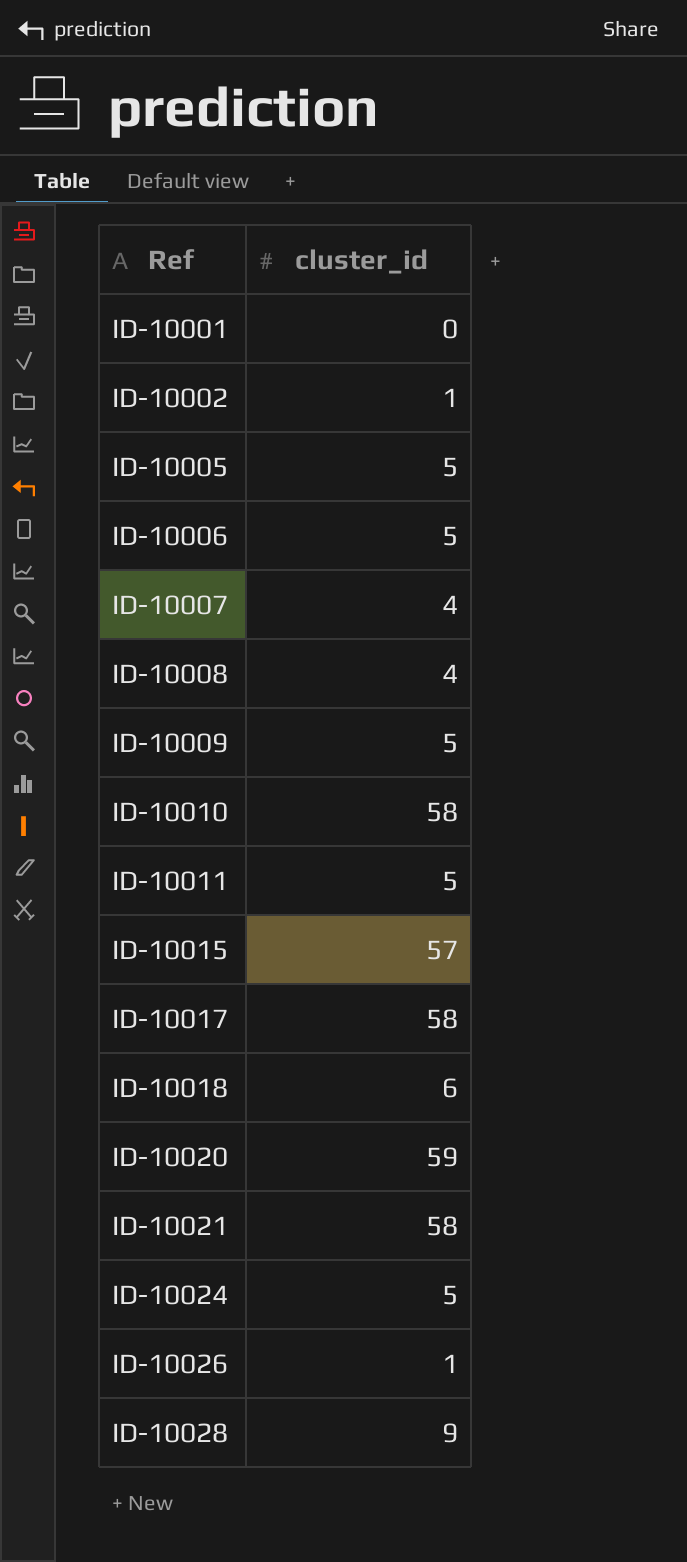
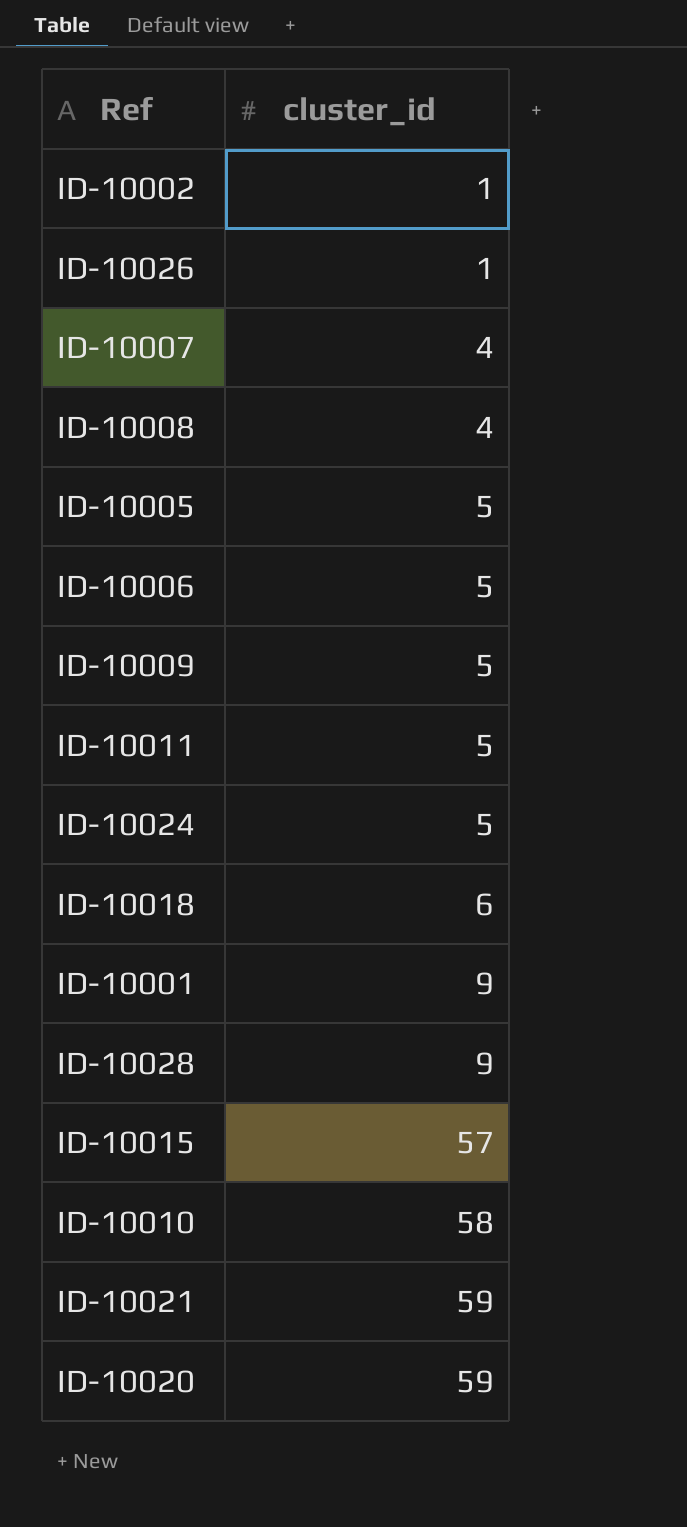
row order: Ref ascending -> cluster_id ascending
row ID-10017: 58 -> none
ID-10001 | cluster_id: 0 -> 9
ID-10021 | cluster_id: 58 -> 59

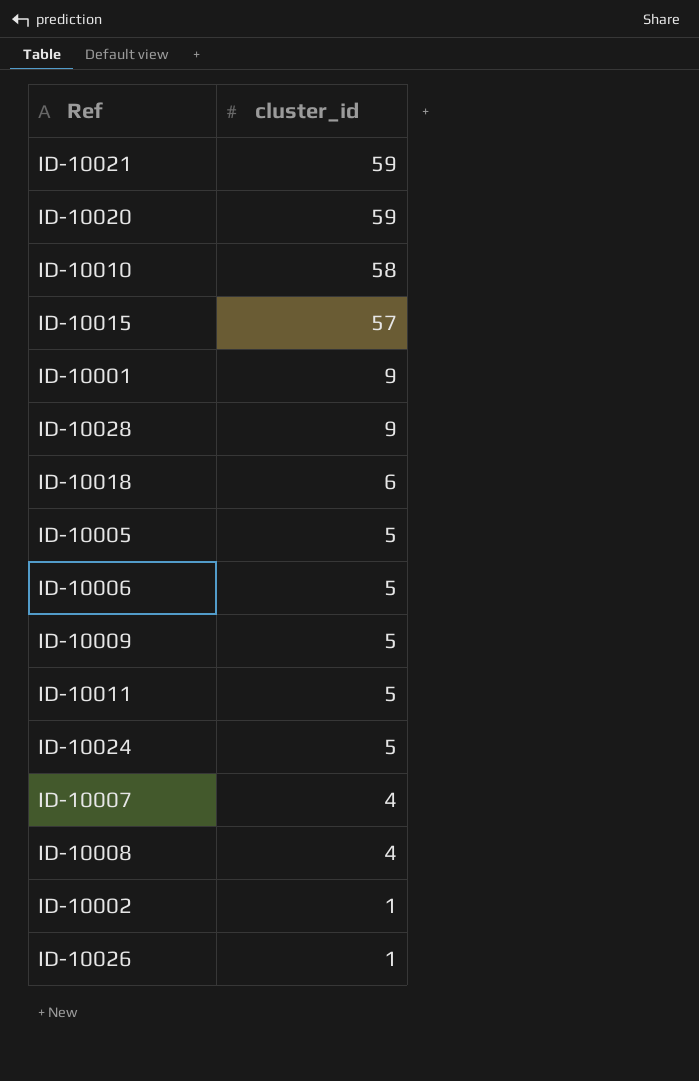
row order: cluster_id ascending -> cluster_id descending

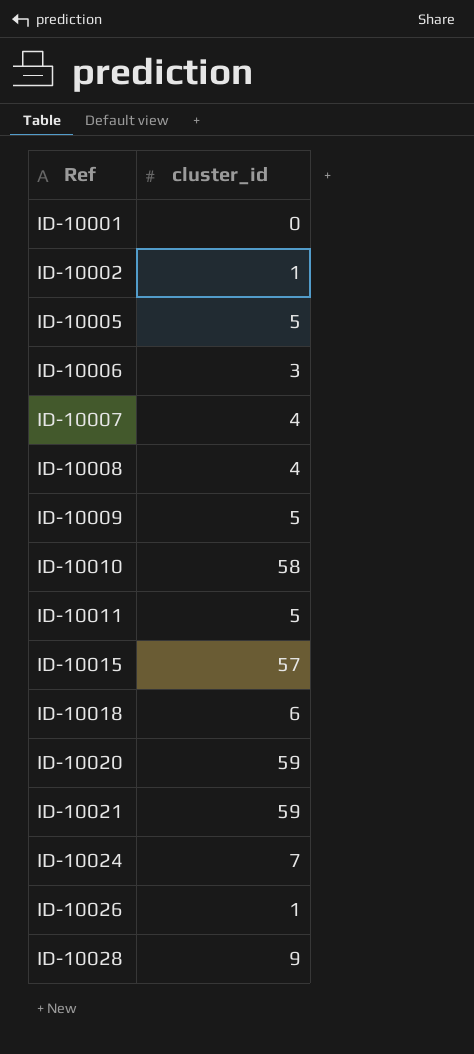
row order: cluster_id descending -> Ref ascending
ID-10001 | cluster_id: 9 -> 0
ID-10006 | cluster_id: 5 -> 3
ID-10024 | cluster_id: 5 -> 7

